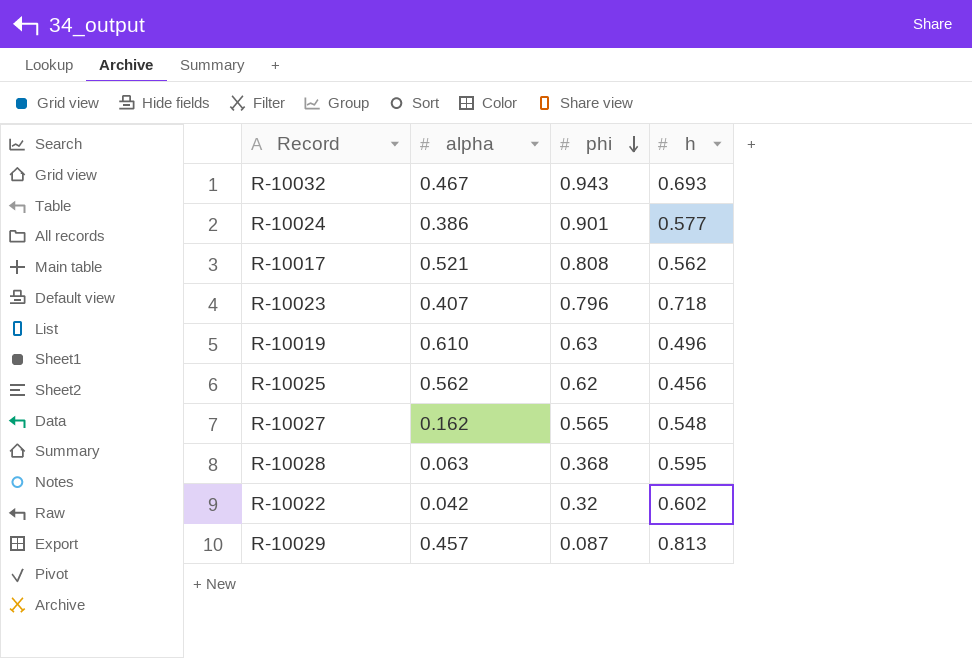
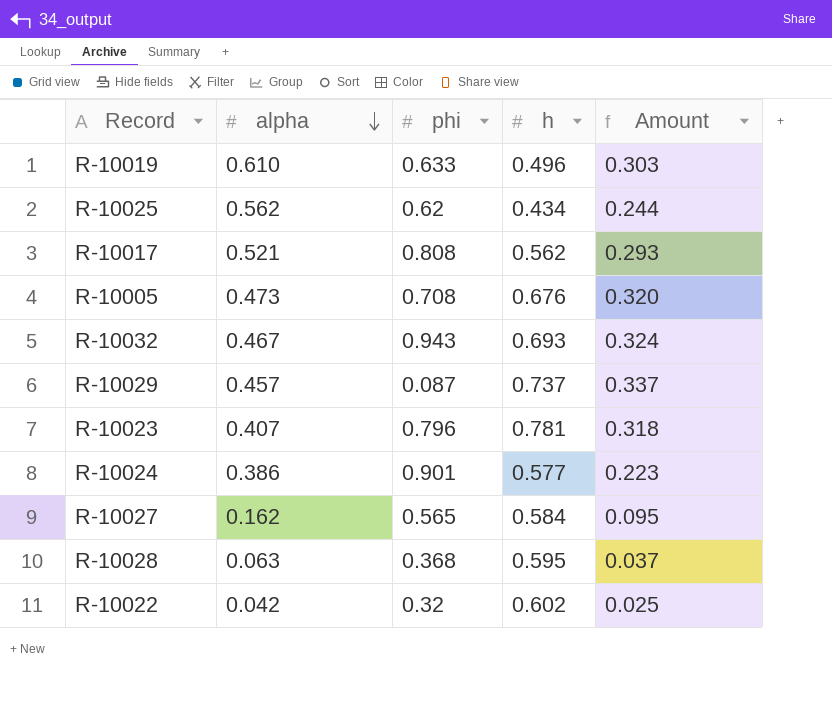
row order: phi descending -> alpha descending
column Amount | formula: none -> [alpha] * [h]
R-10019 | phi: 0.63 -> 0.633
R-10025 | h: 0.456 -> 0.434
row R-10005: none -> 0.473 | 0.708 | 0.676 | 0.320
R-10029 | h: 0.813 -> 0.737
R-10023 | h: 0.718 -> 0.781
R-10027 | h: 0.548 -> 0.584

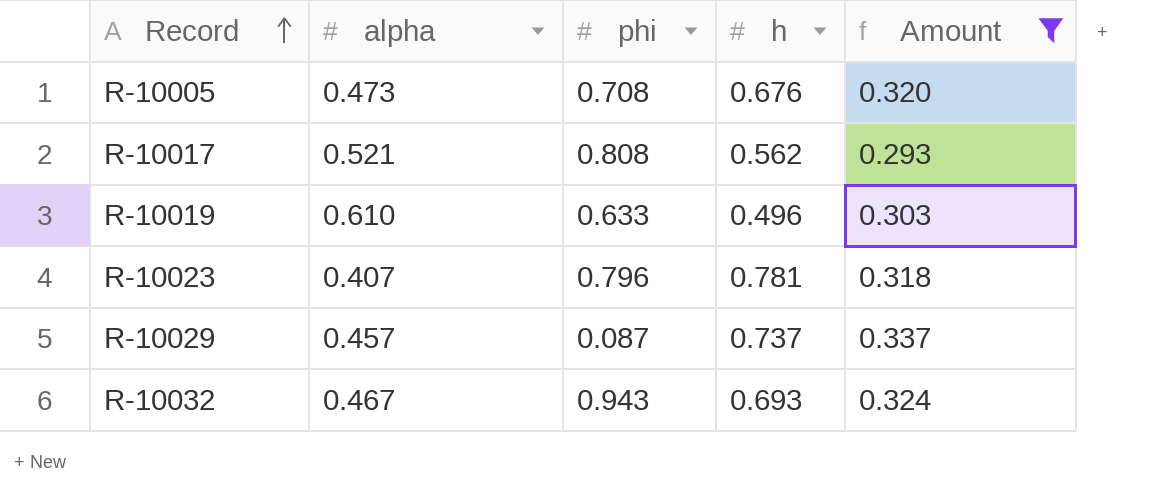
filter: none -> Amount >= 0.293
row order: alpha descending -> Record ascending

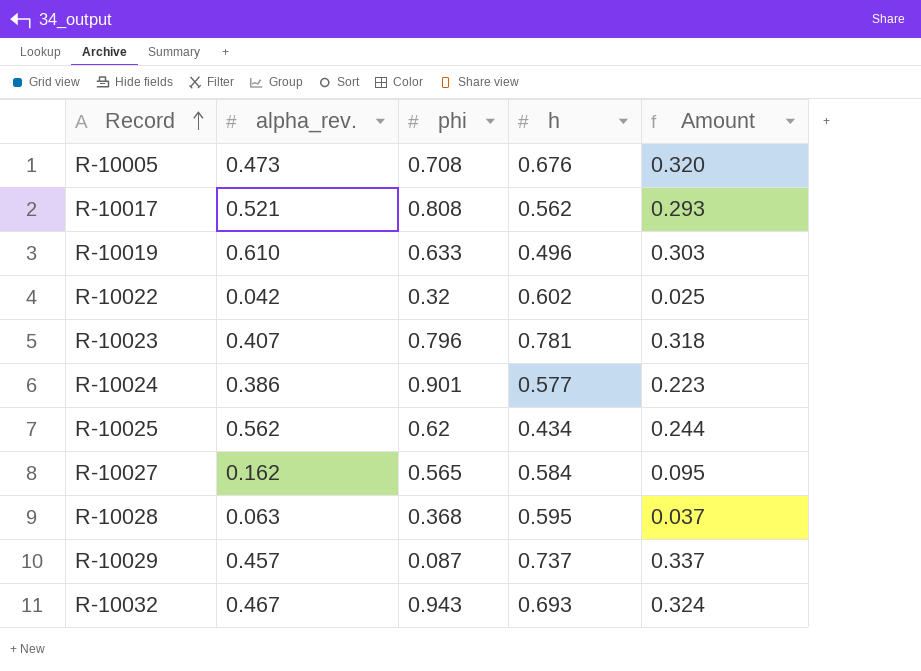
filter: Amount >= 0.293 -> none
column name: alpha -> alpha_rev.

